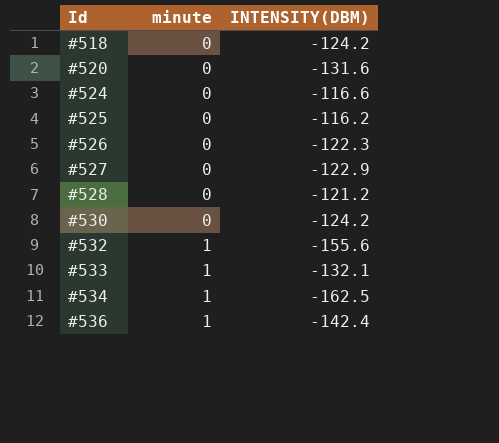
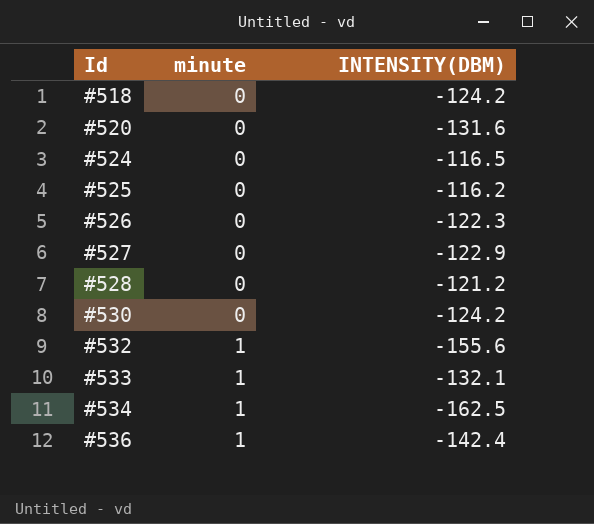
#524 | INTENSITY(DBM): -116.6 -> -116.5

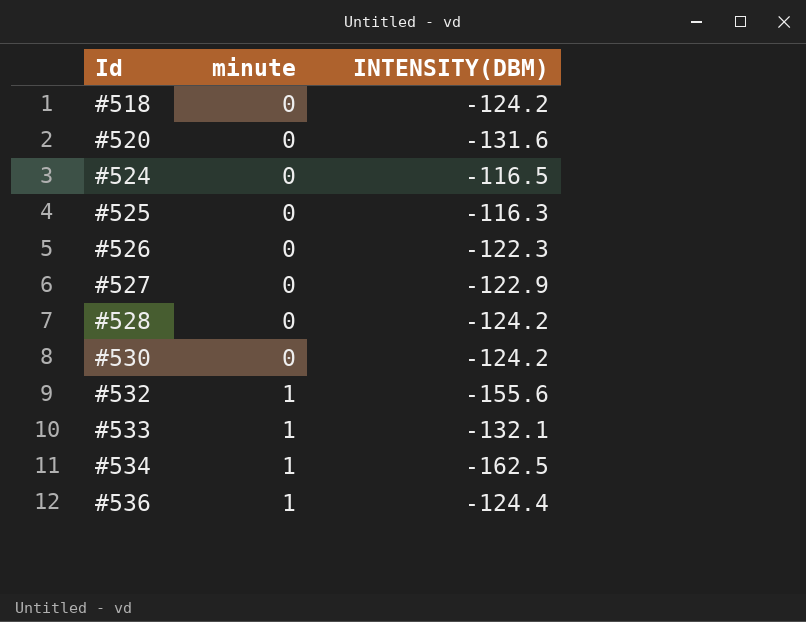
#525 | INTENSITY(DBM): -116.2 -> -116.3
#528 | INTENSITY(DBM): -121.2 -> -124.2
#536 | INTENSITY(DBM): -142.4 -> -124.4

